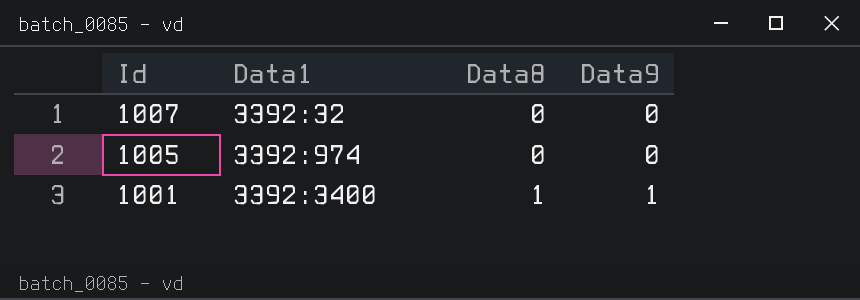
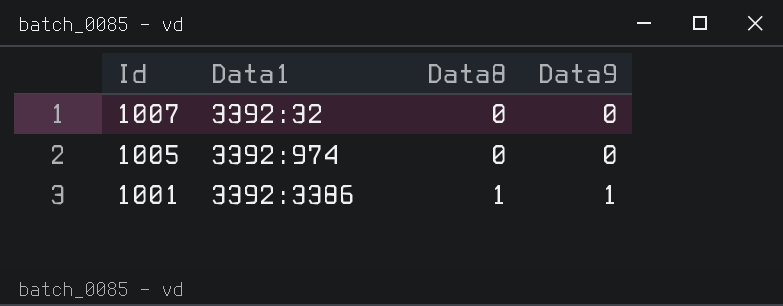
1001 | Data1: 3392:3400 -> 3392:3386

